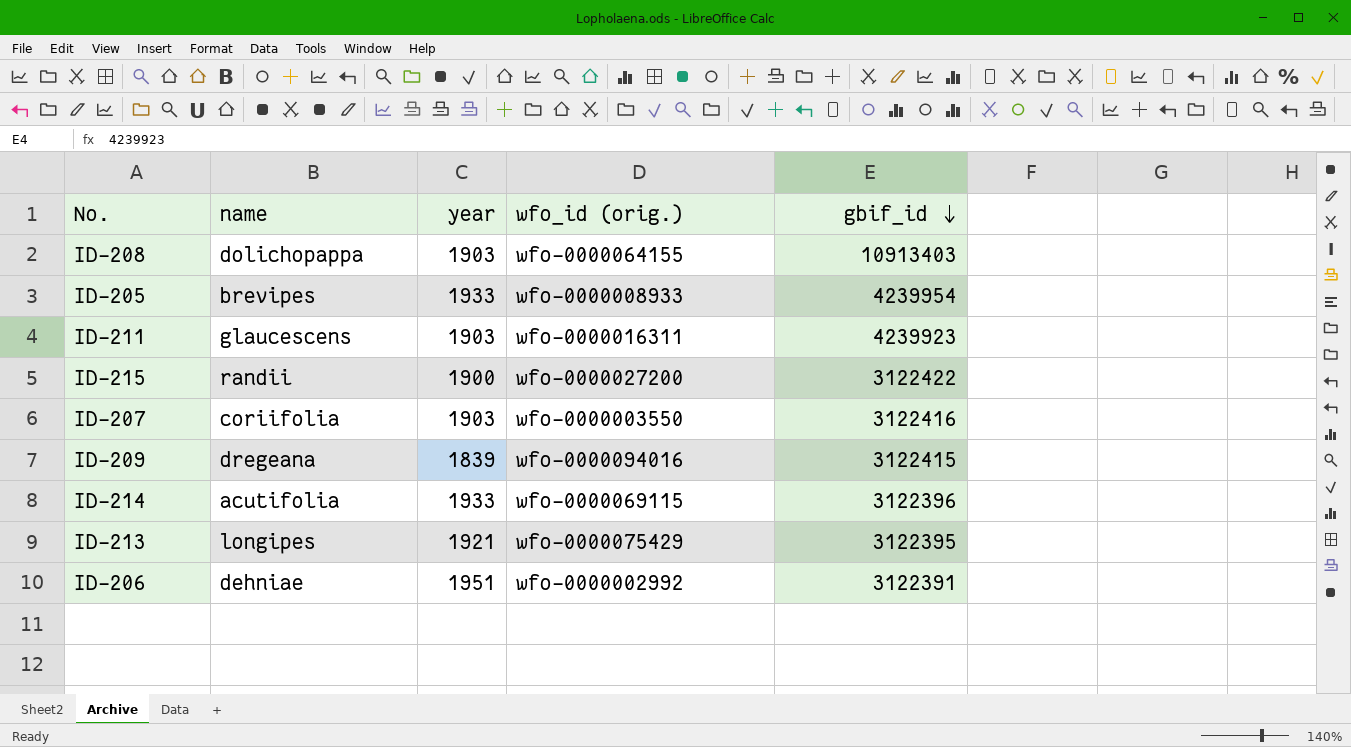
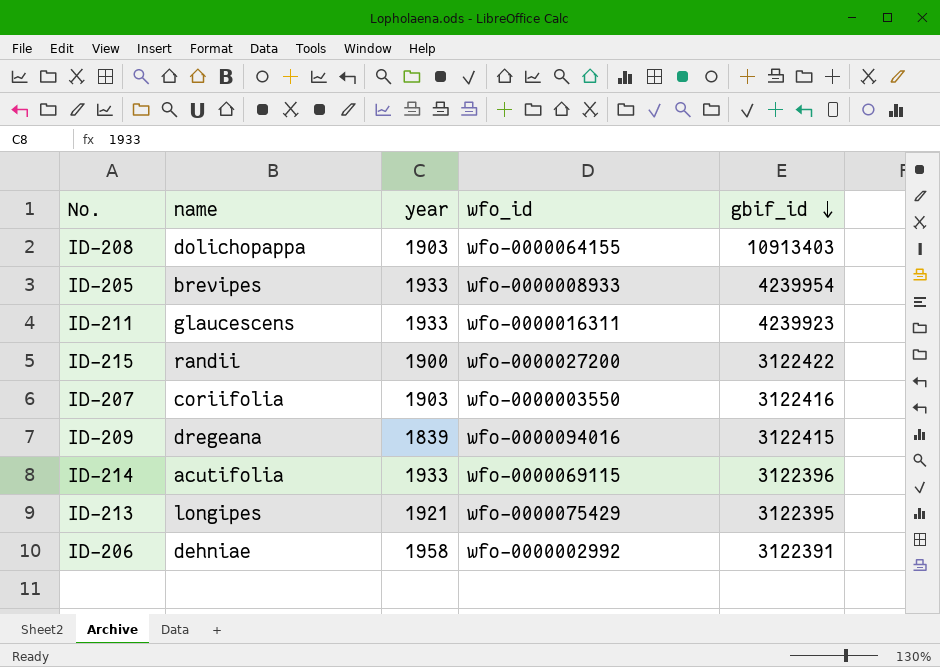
column name: wfo_id (orig.) -> wfo_id
ID-211 | year: 1903 -> 1933
ID-206 | year: 1951 -> 1958

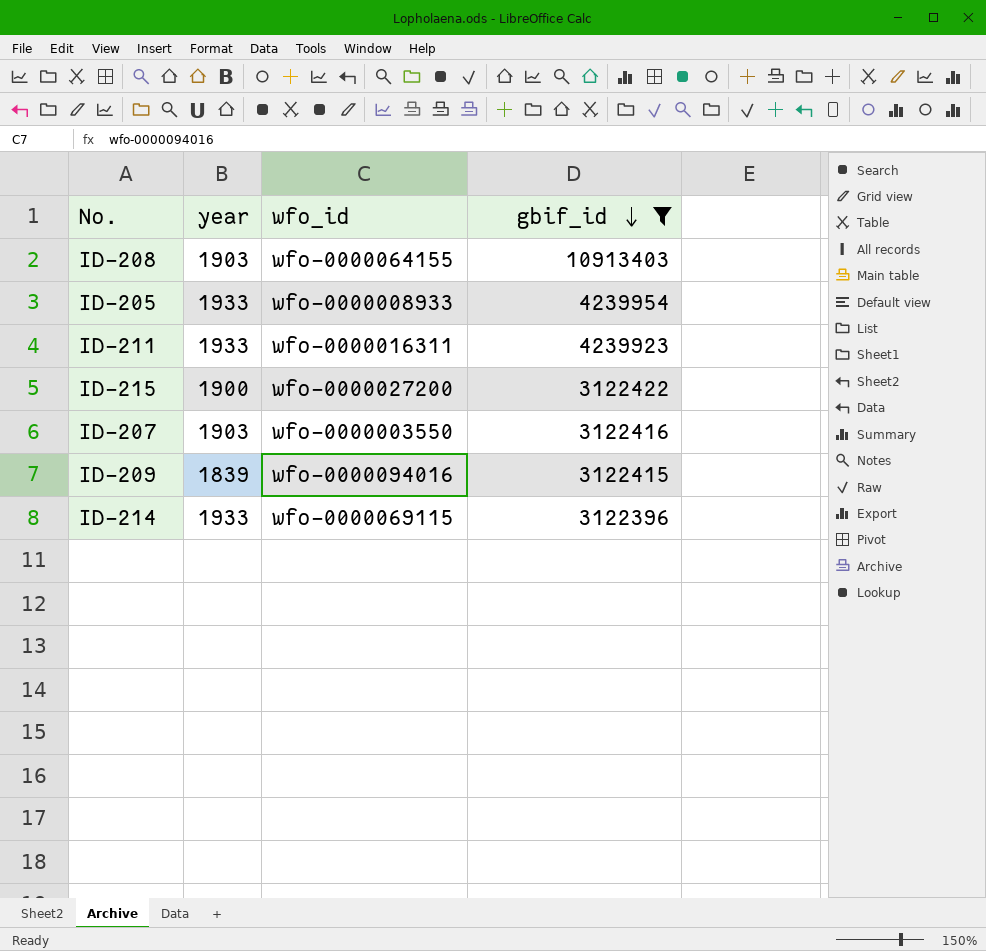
filter: none -> gbif_id >= 3122396
column name | position: 2 -> none

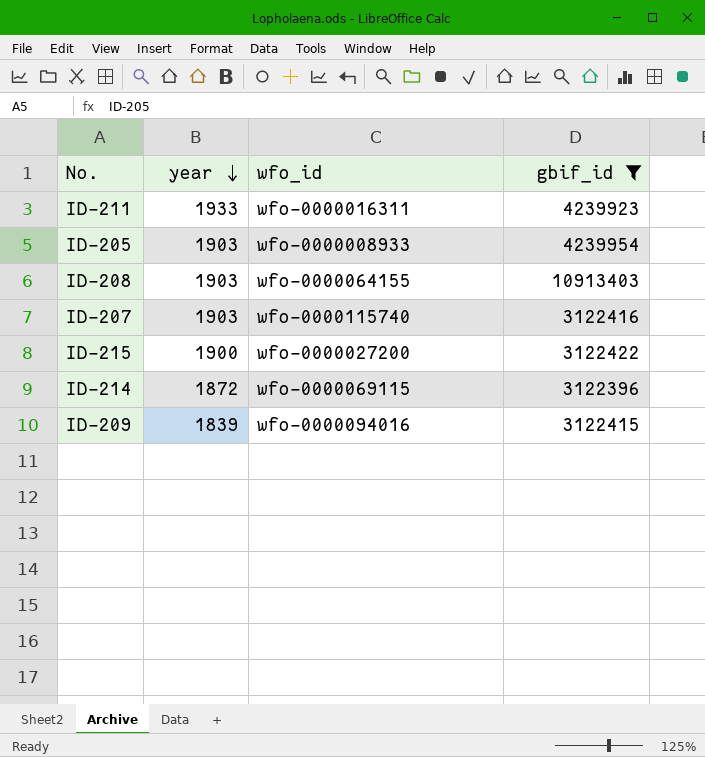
row order: gbif_id descending -> year descending
ID-205 | year: 1933 -> 1903
ID-207 | wfo_id: wfo-0000003550 -> wfo-0000115740
ID-214 | year: 1933 -> 1872

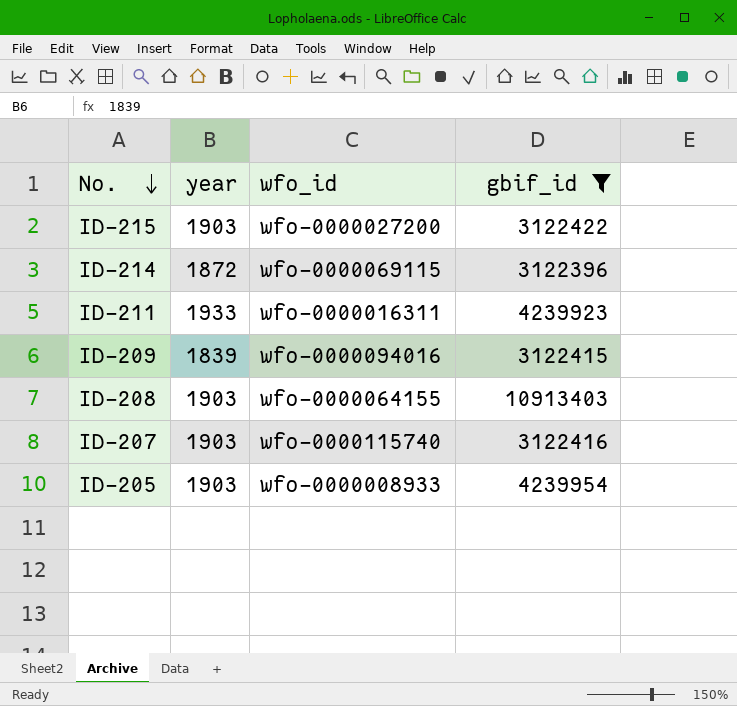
row order: year descending -> No. descending
ID-215 | year: 1900 -> 1903

